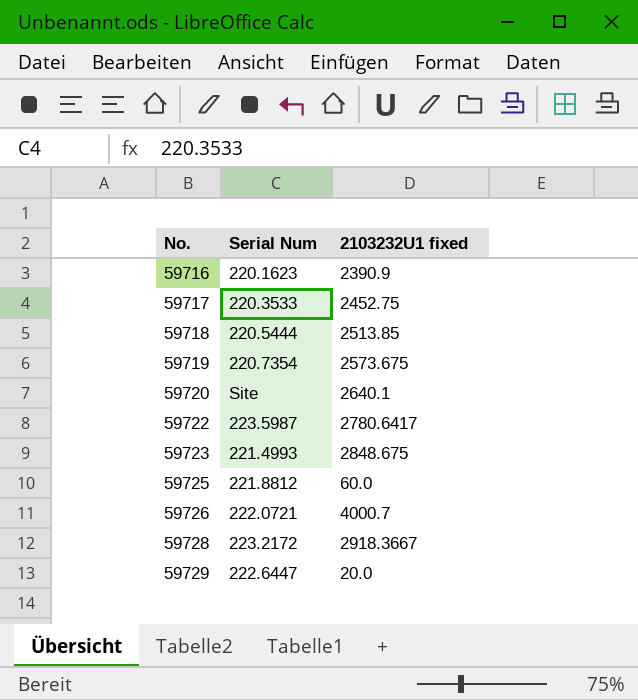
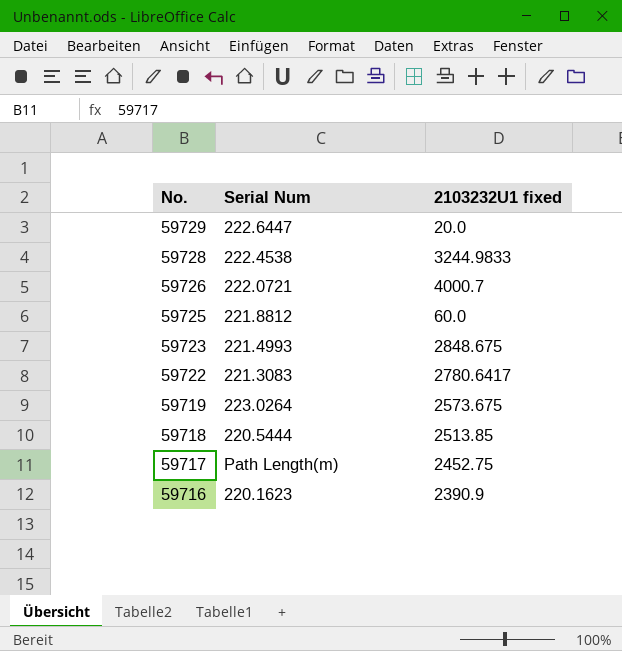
row order: No. ascending -> No. descending
row 59720: Site | 2640.1 -> none
59728 | Serial Num: 223.2172 -> 222.4538
59728 | 2103232U1 fixed: 2918.3667 -> 3244.9833
59722 | Serial Num: 223.5987 -> 221.3083
59719 | Serial Num: 220.7354 -> 223.0264
59717 | Serial Num: 220.3533 -> Path Length(m)

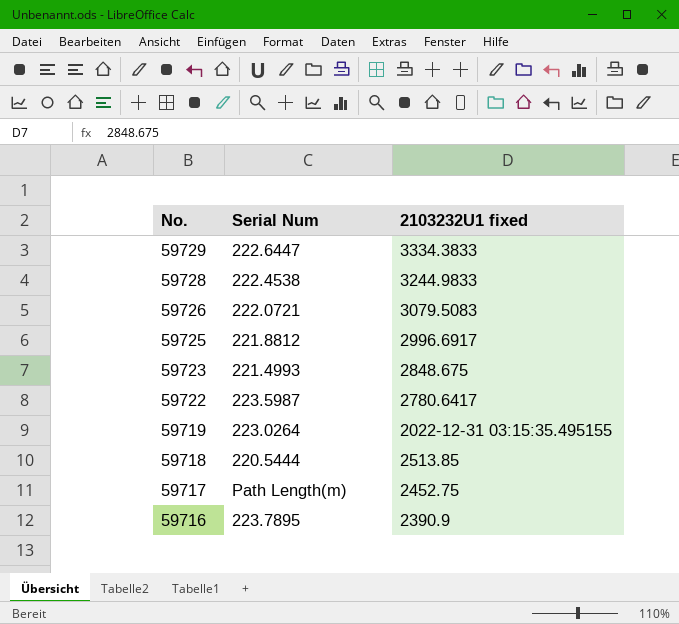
59729 | 2103232U1 fixed: 20.0 -> 3334.3833
59726 | 2103232U1 fixed: 4000.7 -> 3079.5083
59725 | 2103232U1 fixed: 60.0 -> 2996.6917
59722 | Serial Num: 221.3083 -> 223.5987
59719 | 2103232U1 fixed: 2573.675 -> 2022-12-31 03:15:35.495155
59716 | Serial Num: 220.1623 -> 223.7895

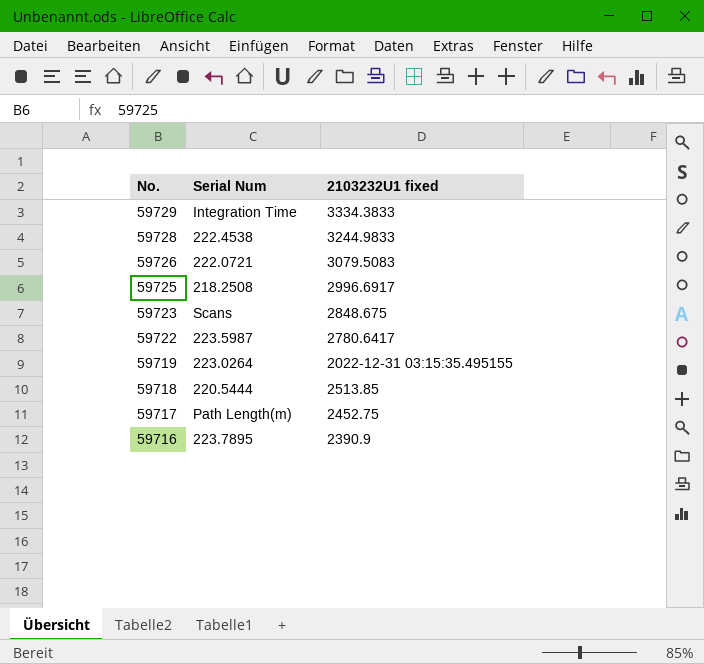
59729 | Serial Num: 222.6447 -> Integration Time
59725 | Serial Num: 221.8812 -> 218.2508
59723 | Serial Num: 221.4993 -> Scans

